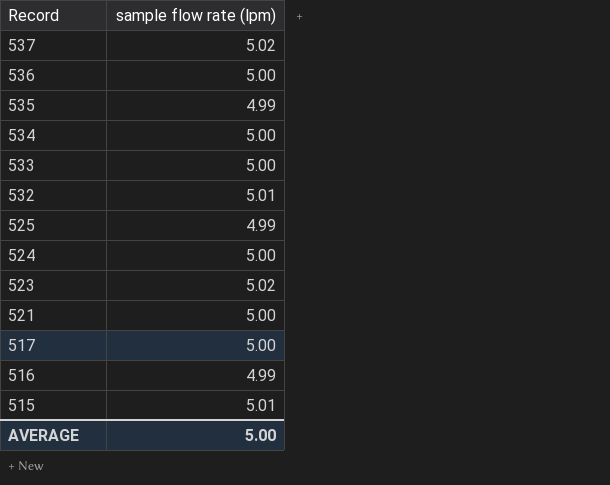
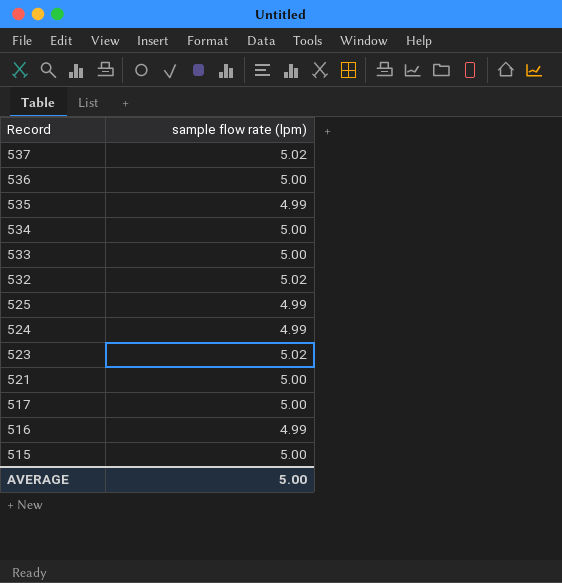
532 | sample flow rate (lpm): 5.01 -> 5.02
524 | sample flow rate (lpm): 5.00 -> 4.99
515 | sample flow rate (lpm): 5.01 -> 5.00

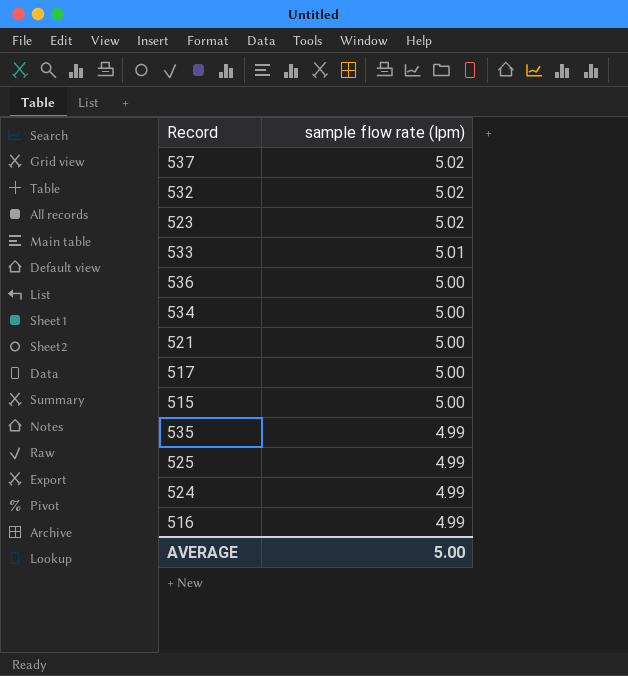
row order: Record descending -> sample flow rate (lpm) descending
533 | sample flow rate (lpm): 5.00 -> 5.01

